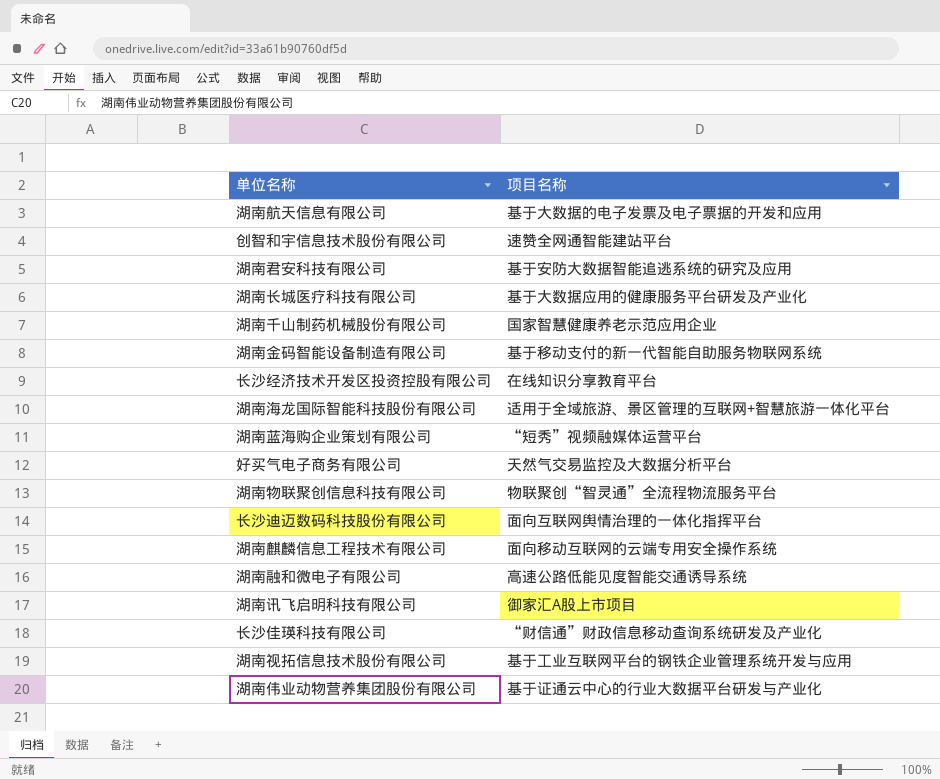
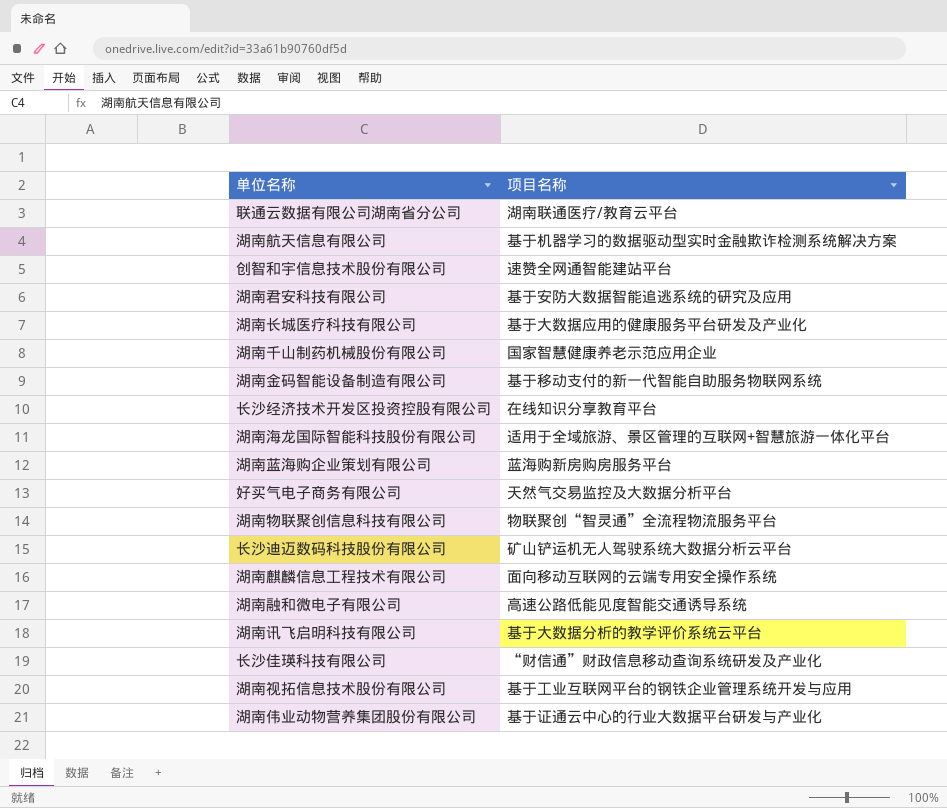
row 联通云数据有限公司湖南省分公司: none -> 湖南联通医疗/教育云平台
湖南航天信息有限公司 | 项目名称: 基于大数据的电子发票及电子票据的开发和应用 -> 基于机器学习的数据驱动型实时金融欺诈检测系统解决方案
湖南蓝海购企业策划有限公司 | 项目名称: “短秀”视频融媒体运营平台 -> 蓝海购新房购房服务平台
长沙迪迈数码科技股份有限公司 | 项目名称: 面向互联网舆情治理的一体化指挥平台 -> 矿山铲运机无人驾驶系统大数据分析云平台
湖南讯飞启明科技有限公司 | 项目名称: 御家汇A股上市项目 -> 基于大数据分析的教学评价系统云平台

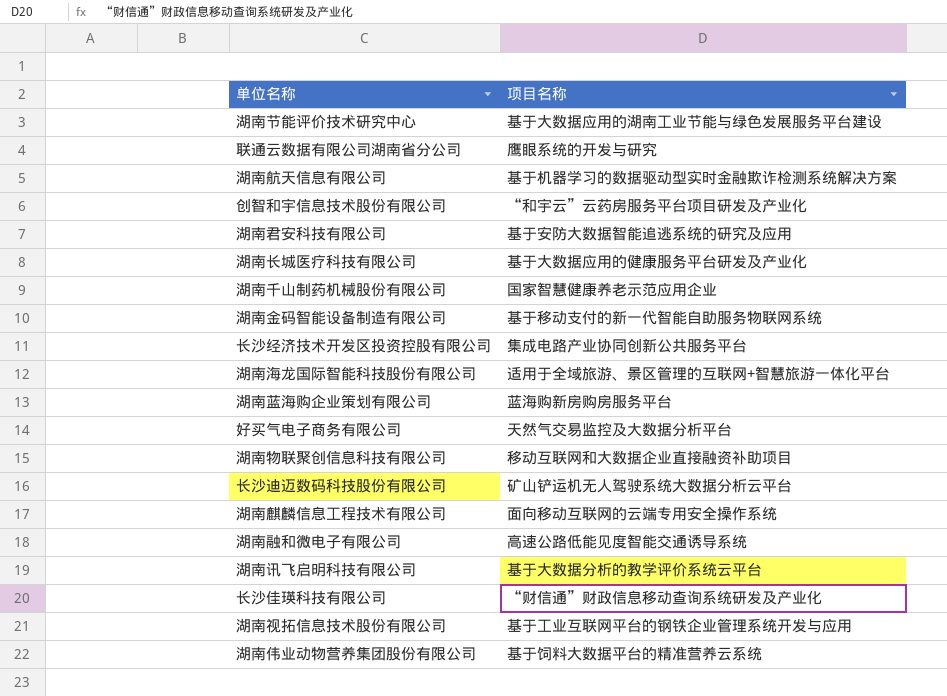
row 湖南节能评价技术研究中心: none -> 基于大数据应用的湖南工业节能与绿色发展服务平台建设
联通云数据有限公司湖南省分公司 | 项目名称: 湖南联通医疗/教育云平台 -> 鹰眼系统的开发与研究
创智和宇信息技术股份有限公司 | 项目名称: 速赞全网通智能建站平台 -> “和宇云”云药房服务平台项目研发及产业化
长沙经济技术开发区投资控股有限公司 | 项目名称: 在线知识分享教育平台 -> 集成电路产业协同创新公共服务平台
湖南物联聚创信息科技有限公司 | 项目名称: 物联聚创“智灵通”全流程物流服务平台 -> 移动互联网和大数据企业直接融资补助项目
湖南伟业动物营养集团股份有限公司 | 项目名称: 基于证通云中心的行业大数据平台研发与产业化 -> 基于饲料大数据平台的精准营养云系统

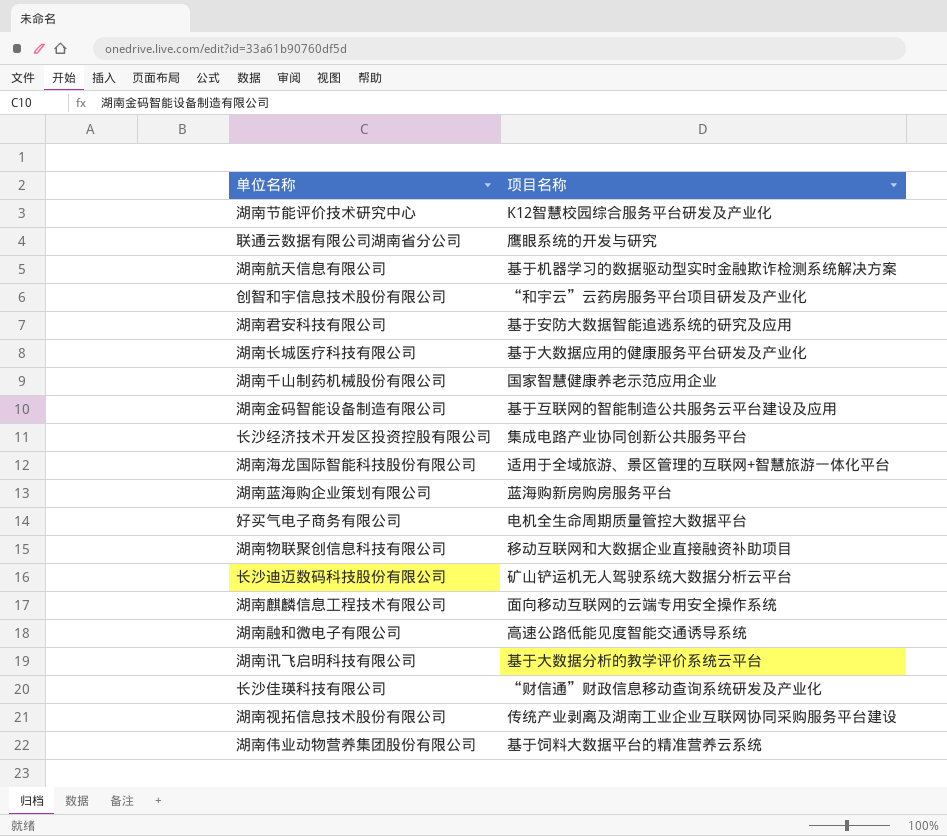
湖南节能评价技术研究中心 | 项目名称: 基于大数据应用的湖南工业节能与绿色发展服务平台建设 -> K12智慧校园综合服务平台研发及产业化
湖南金码智能设备制造有限公司 | 项目名称: 基于移动支付的新一代智能自助服务物联网系统 -> 基于互联网的智能制造公共服务云平台建设及应用
好买气电子商务有限公司 | 项目名称: 天然气交易监控及大数据分析平台 -> 电机全生命周期质量管控大数据平台
湖南视拓信息技术股份有限公司 | 项目名称: 基于工业互联网平台的钢铁企业管理系统开发与应用 -> 传统产业剥离及湖南工业企业互联网协同采购服务平台建设

